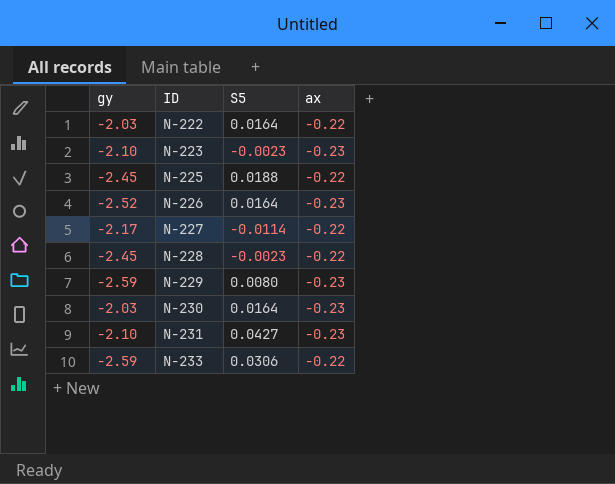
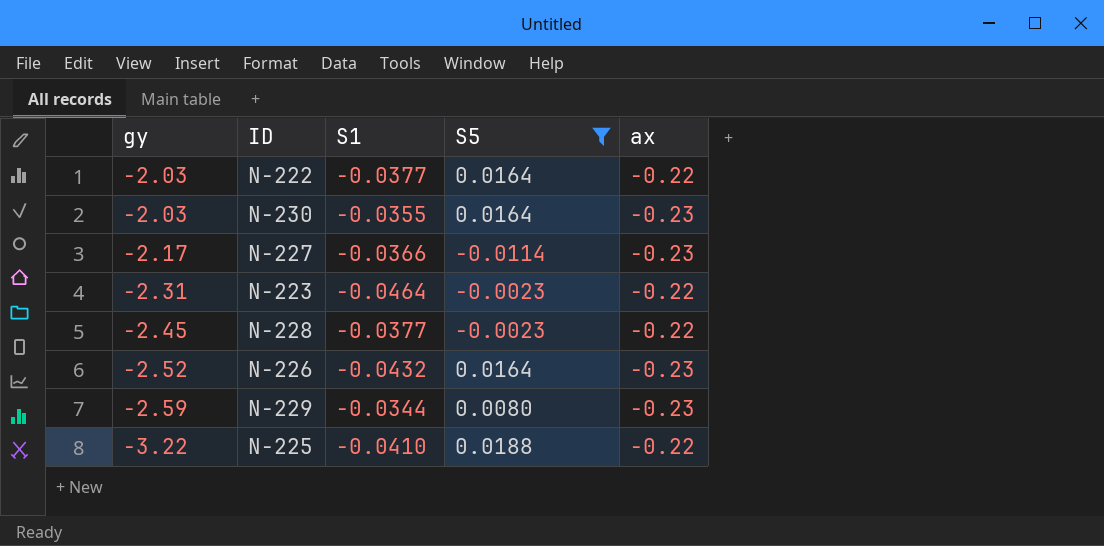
filter: none -> S5 <= 0.0188
row order: ID ascending -> gy descending
column S1 | position: none -> 3
N-227 | ax: -0.22 -> -0.23
N-223 | gy: -2.10 -> -2.31
N-223 | ax: -0.23 -> -0.22
N-225 | gy: -2.45 -> -3.22

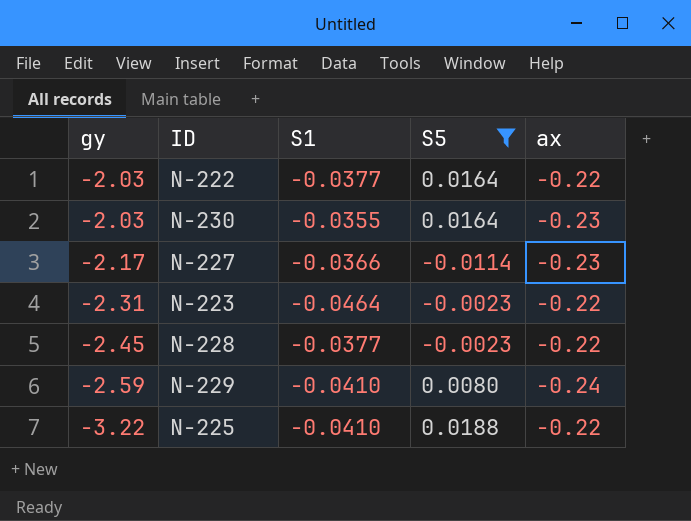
row N-226: -2.52 | -0.0432 | 0.0164 | -0.23 -> none
N-229 | S1: -0.0344 -> -0.0410
N-229 | ax: -0.23 -> -0.24

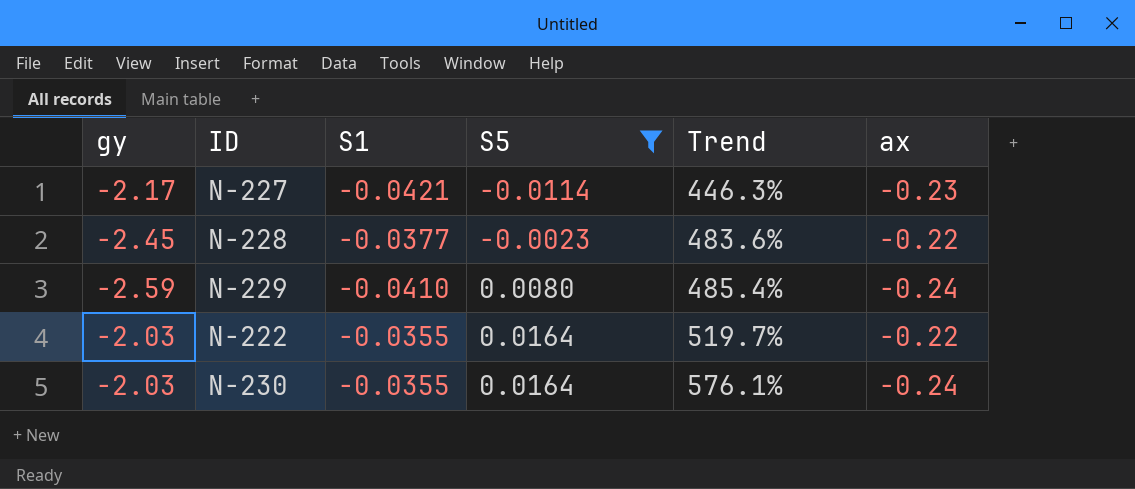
row order: gy descending -> S5 ascending
column Trend | formula: none -> ([ax] - [S1]) / [S1]
row N-223: -2.31 | -0.0464 | -0.0023 | -0.22 -> none
row N-225: -3.22 | -0.0410 | 0.0188 | -0.22 -> none
N-227 | S1: -0.0366 -> -0.0421
N-222 | S1: -0.0377 -> -0.0355
N-230 | ax: -0.23 -> -0.24

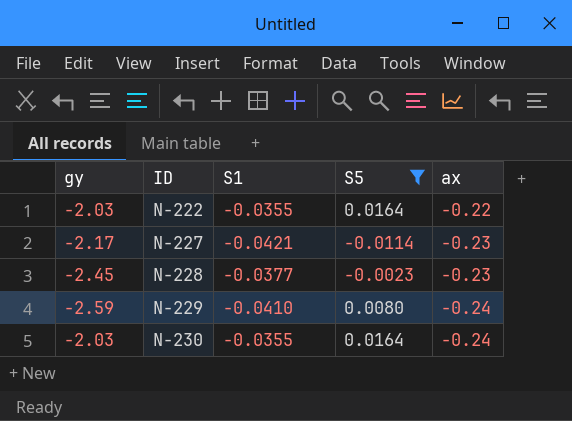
row order: S5 ascending -> ID ascending
column Trend | formula: ([ax] - [S1]) / [S1] -> none
N-228 | ax: -0.22 -> -0.23

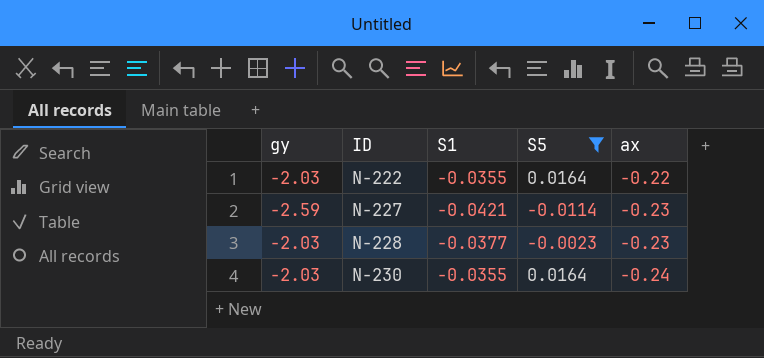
row N-229: -2.59 | -0.0410 | 0.0080 | -0.24 -> none
N-227 | gy: -2.17 -> -2.59
N-228 | gy: -2.45 -> -2.03

